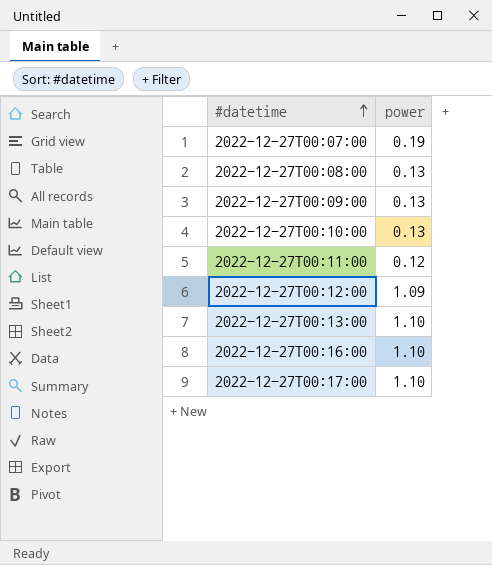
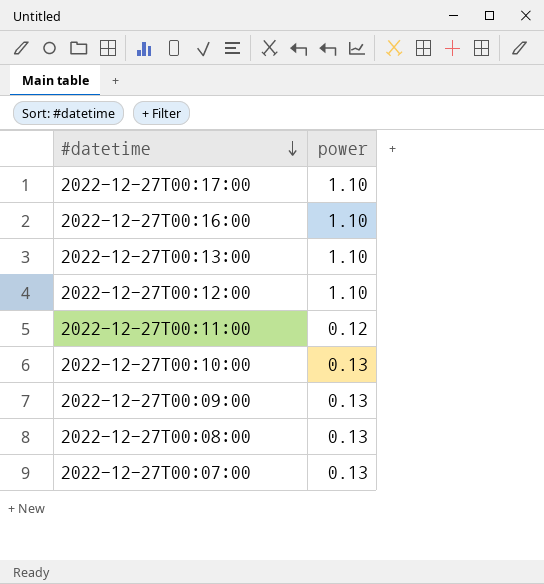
row order: #datetime ascending -> #datetime descending
2022-12-27T00:12:00 | power: 1.09 -> 1.10
2022-12-27T00:07:00 | power: 0.19 -> 0.13

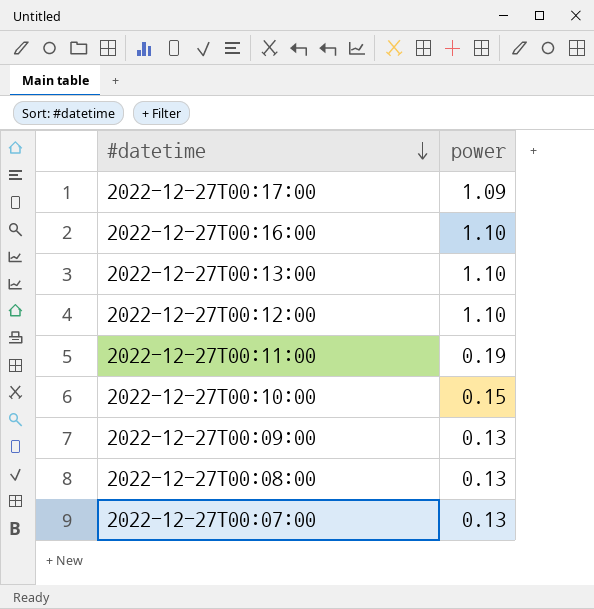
2022-12-27T00:17:00 | power: 1.10 -> 1.09
2022-12-27T00:11:00 | power: 0.12 -> 0.19
2022-12-27T00:10:00 | power: 0.13 -> 0.15

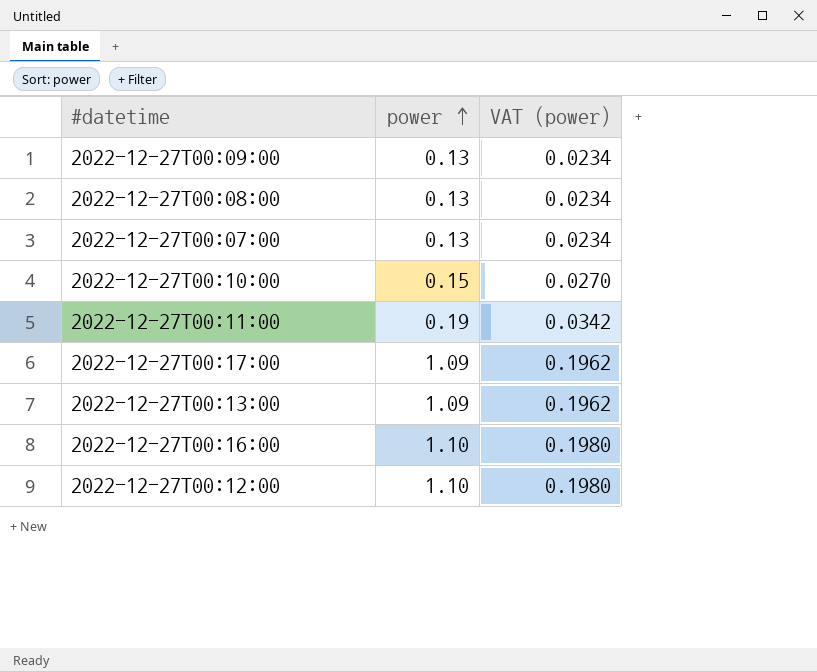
row order: #datetime descending -> power ascending
column VAT (power) | formula: none -> [power] * 0.18
2022-12-27T00:13:00 | power: 1.10 -> 1.09

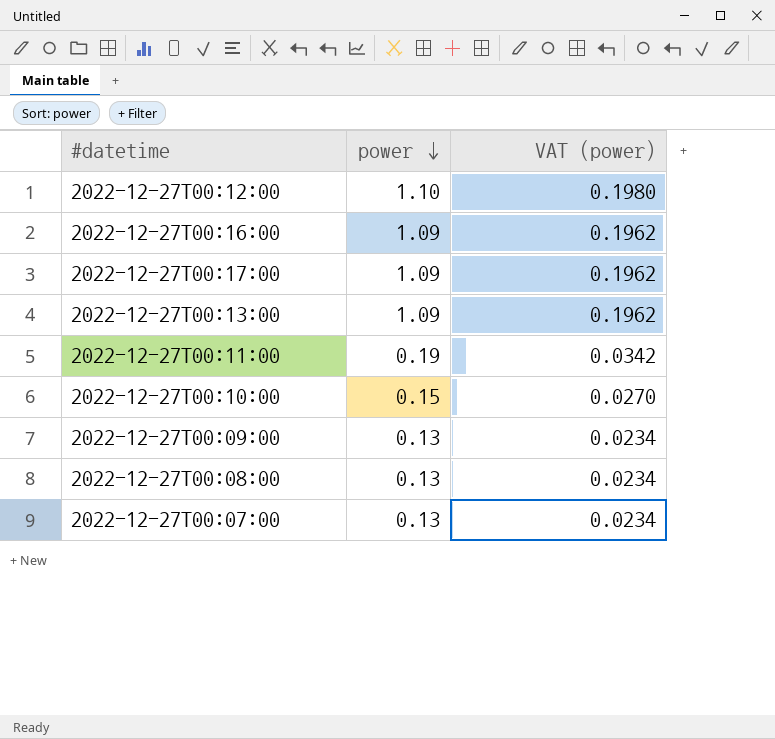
row order: power ascending -> power descending
2022-12-27T00:16:00 | power: 1.10 -> 1.09
2022-12-27T00:16:00 | VAT (power): 0.1980 -> 0.1962

